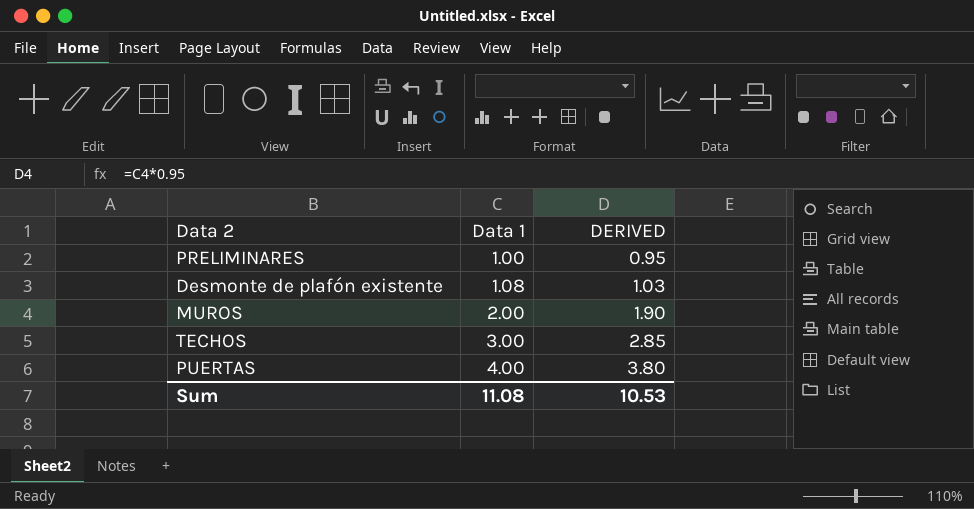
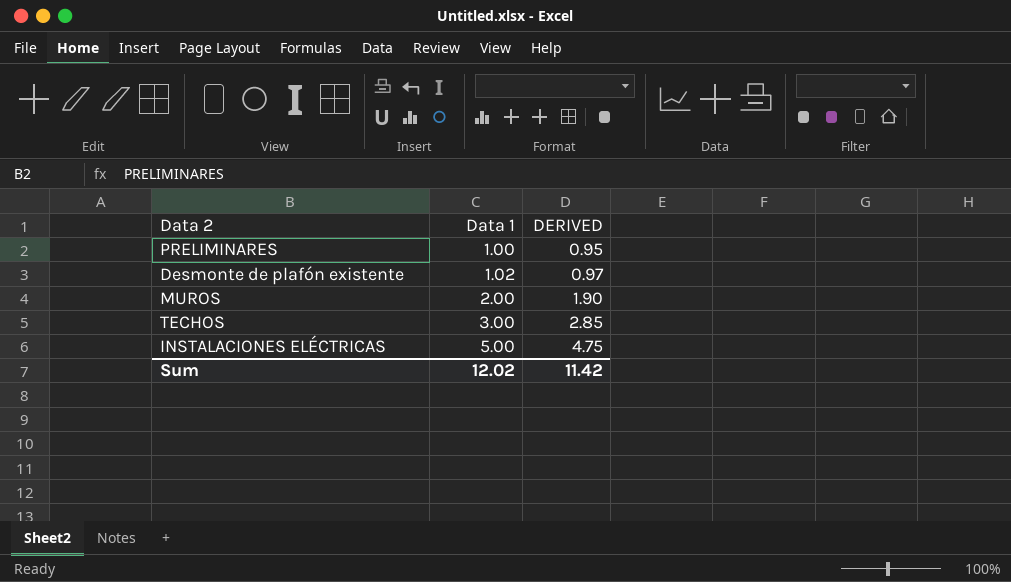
row PUERTAS: 4.00 | 3.80 -> none
Desmonte de plafón existente | Data 1: 1.08 -> 1.02
Desmonte de plafón existente | DERIVED: 1.03 -> 0.97
row INSTALACIONES ELÉCTRICAS: none -> 5.00 | 4.75
Sum | Data 1: 11.08 -> 12.02
Sum | DERIVED: 10.53 -> 11.42

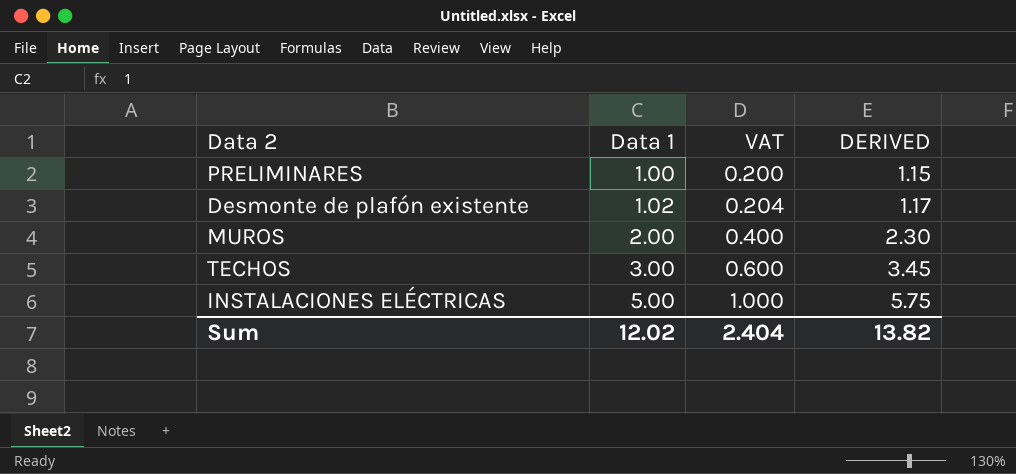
column VAT | formula: none -> [Data 1] * 0.2
column DERIVED | formula: [Data 1] * 0.95 -> [Data 1] * 1.15
Sum | DERIVED: 11.42 -> 13.82

